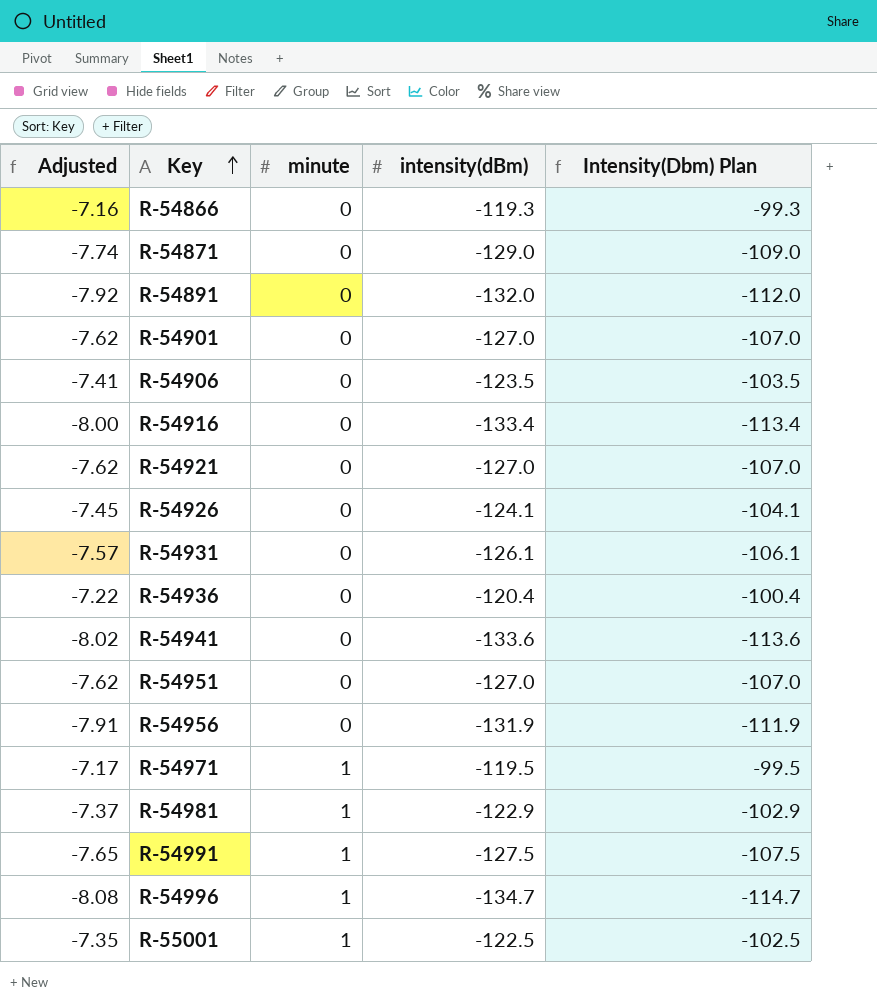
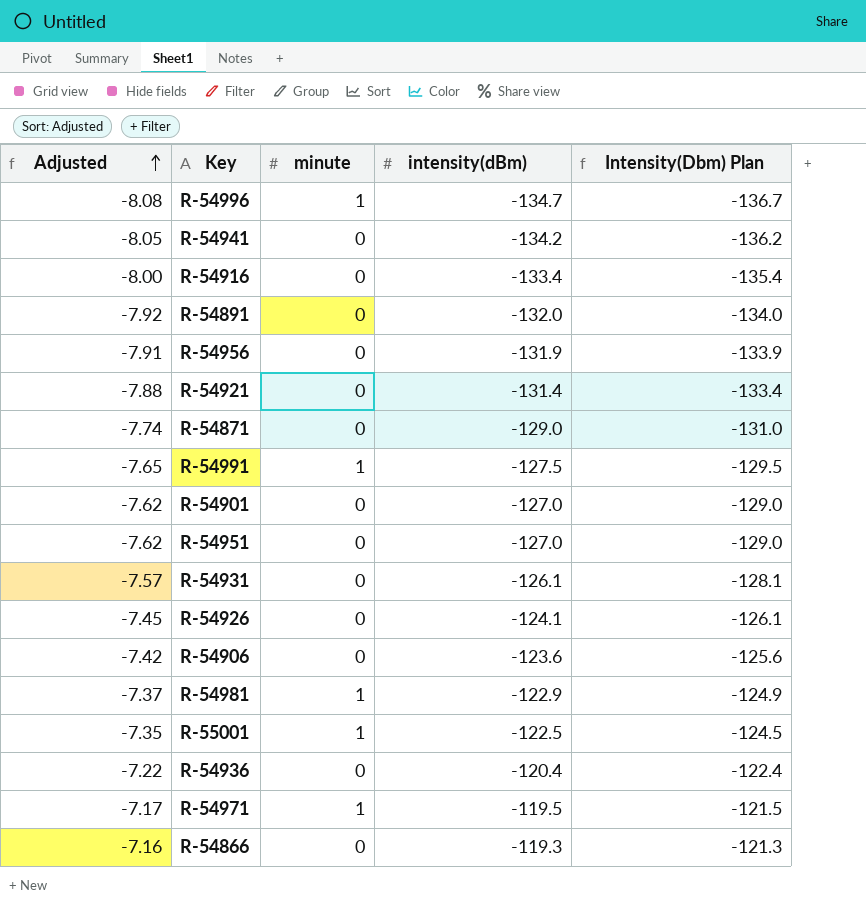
row order: Key ascending -> Adjusted ascending
column Intensity(Dbm) Plan | formula: [intensity(dBm)] + 20 -> [intensity(dBm)] - 2
R-54941 | Adjusted: -8.02 -> -8.05
R-54941 | intensity(dBm): -133.6 -> -134.2
R-54921 | Adjusted: -7.62 -> -7.88
R-54921 | intensity(dBm): -127.0 -> -131.4
R-54906 | Adjusted: -7.41 -> -7.42
R-54906 | intensity(dBm): -123.5 -> -123.6

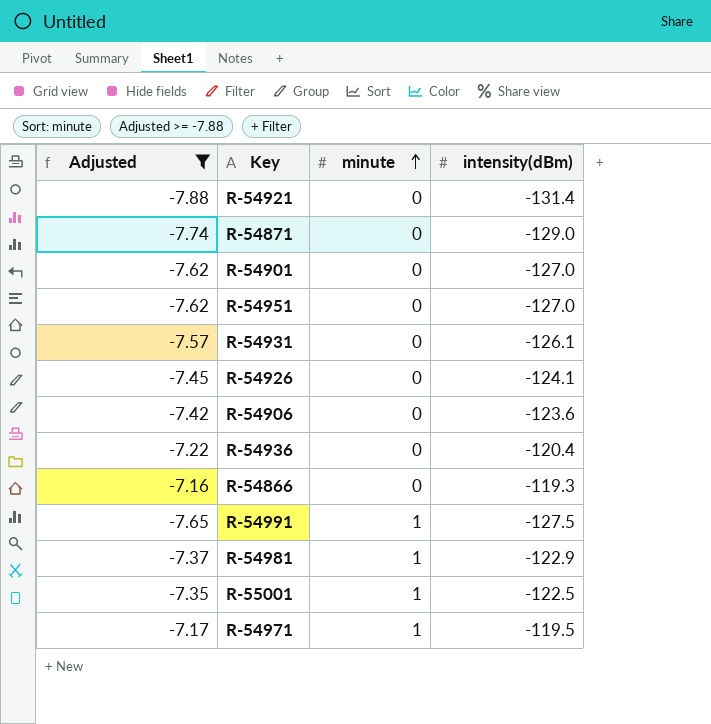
filter: none -> Adjusted >= -7.88
row order: Adjusted ascending -> minute ascending
column Intensity(Dbm) Plan | formula: [intensity(dBm)] - 2 -> none

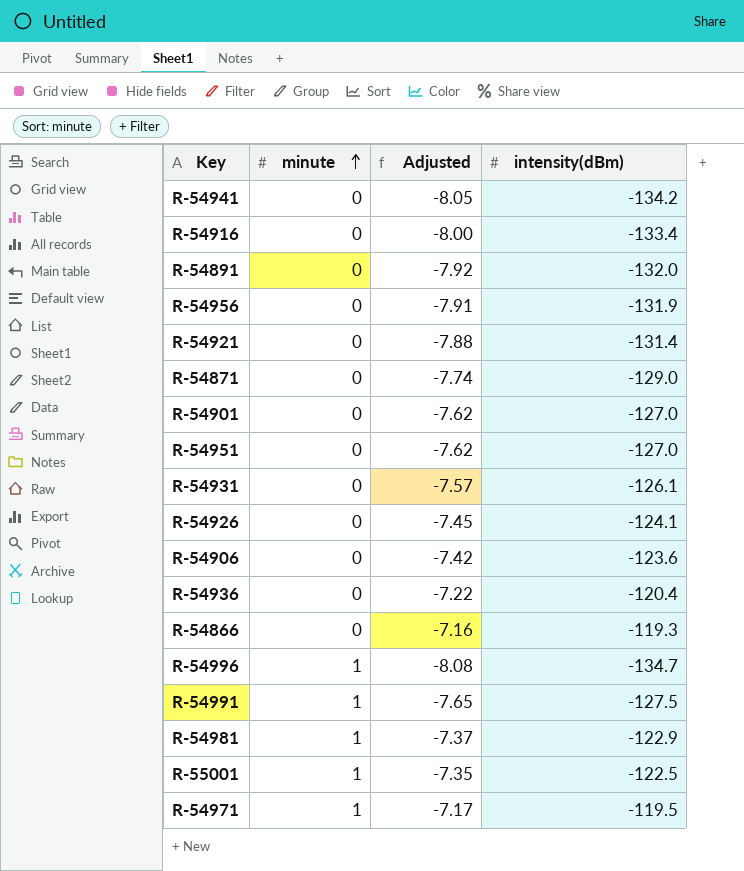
filter: Adjusted >= -7.88 -> none
column Adjusted | position: 1 -> 3

